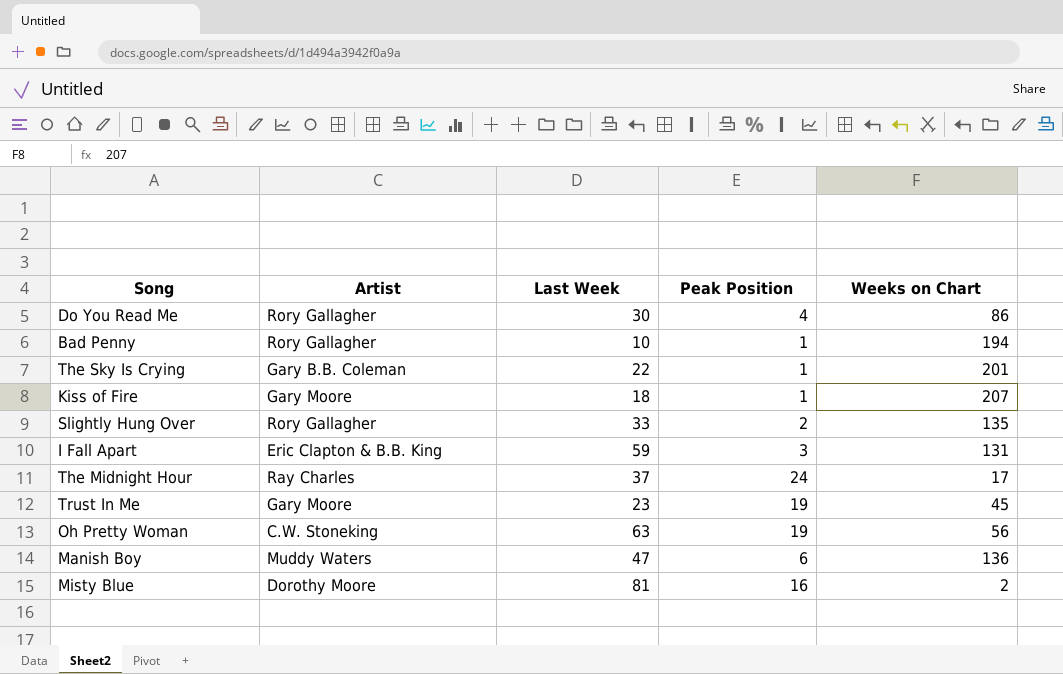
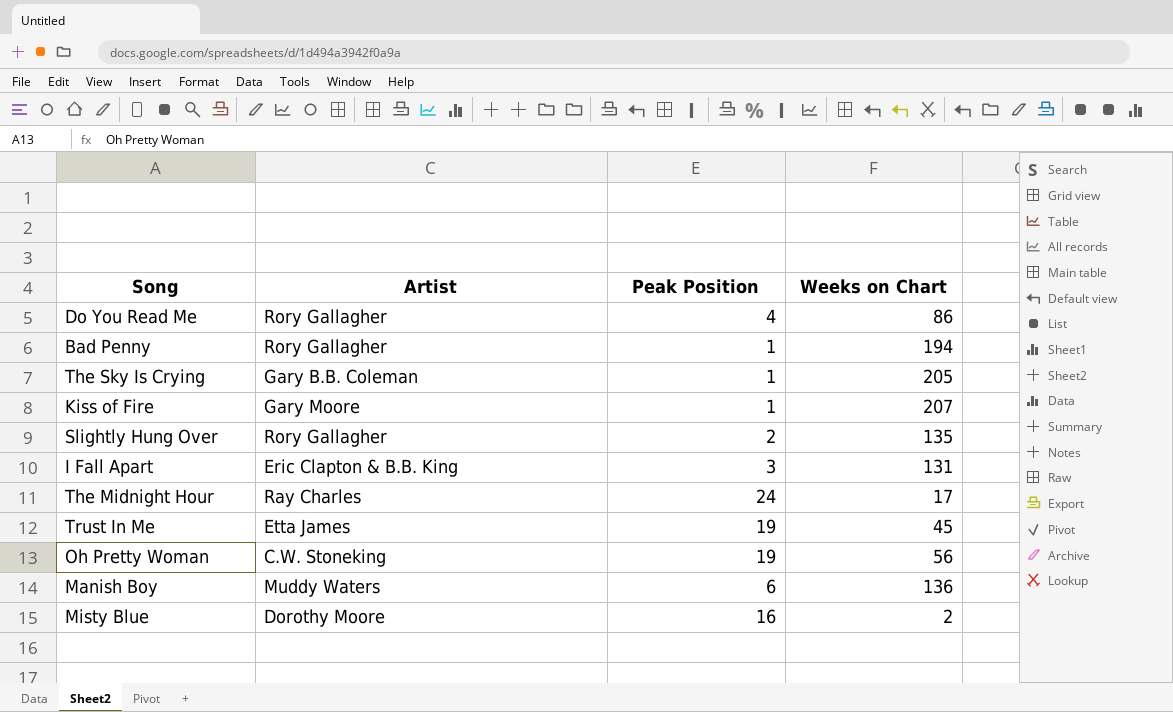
column Last Week | position: 3 -> none
The Sky Is Crying | Weeks on Chart: 201 -> 205
Trust In Me | Artist: Gary Moore -> Etta James

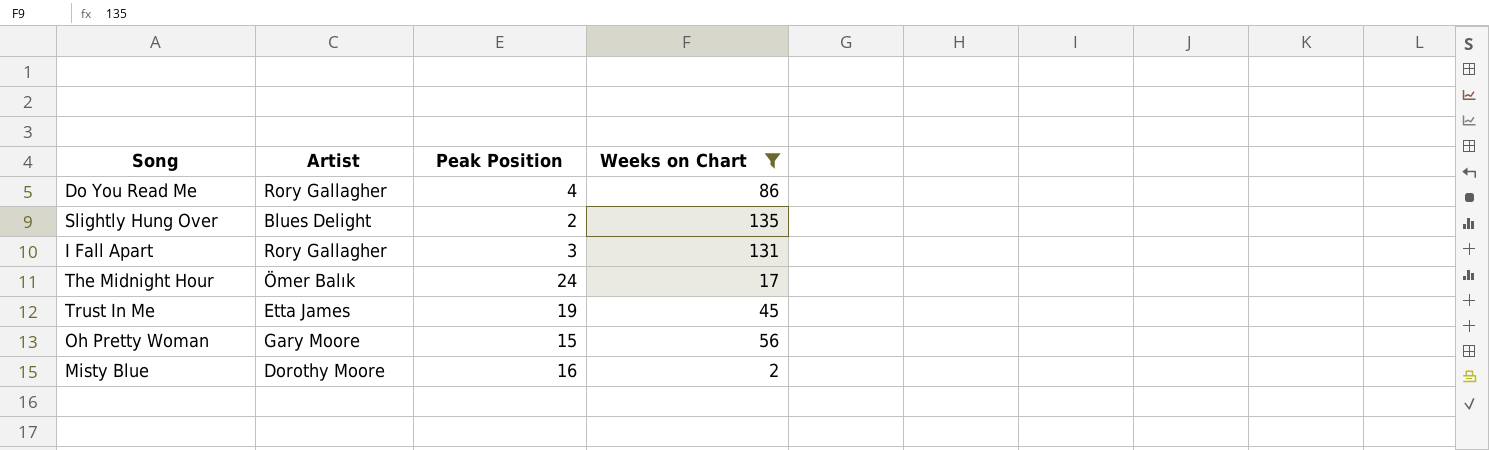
filter: none -> Weeks on Chart <= 135
Slightly Hung Over | Artist: Rory Gallagher -> Blues Delight
I Fall Apart | Artist: Eric Clapton & B.B. King -> Rory Gallagher
The Midnight Hour | Artist: Ray Charles -> Ömer Balık
Oh Pretty Woman | Artist: C.W. Stoneking -> Gary Moore
Oh Pretty Woman | Peak Position: 19 -> 15

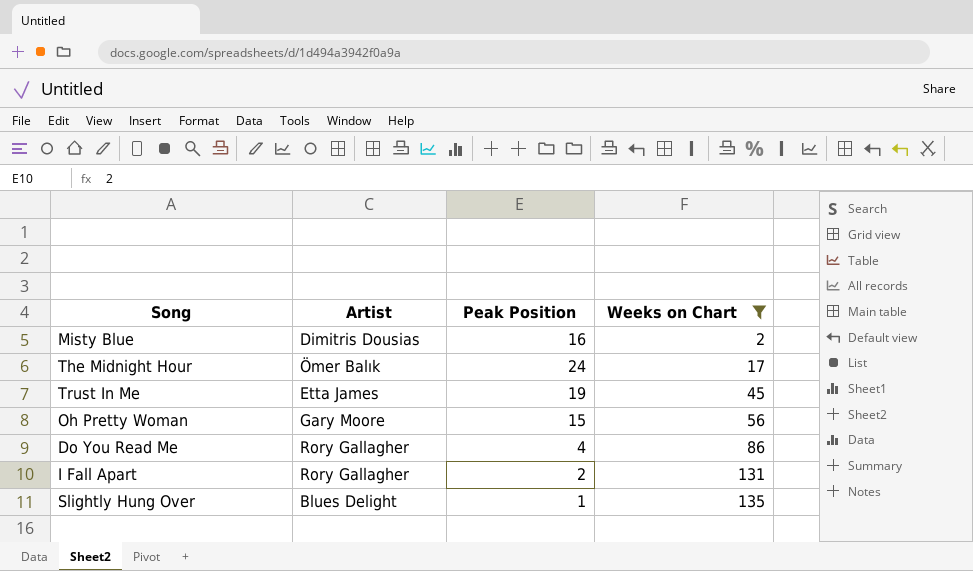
row order: none -> Weeks on Chart ascending
Misty Blue | Artist: Dorothy Moore -> Dimitris Dousias
I Fall Apart | Peak Position: 3 -> 2
Slightly Hung Over | Peak Position: 2 -> 1

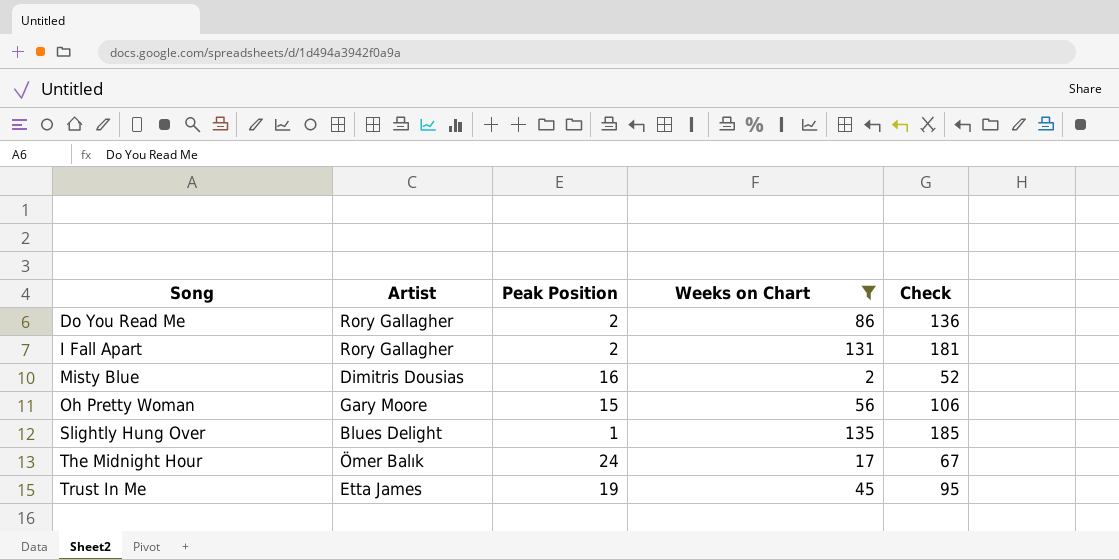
row order: Weeks on Chart ascending -> Song ascending
column Check | formula: none -> [Weeks on Chart] + 50
Do You Read Me | Peak Position: 4 -> 2

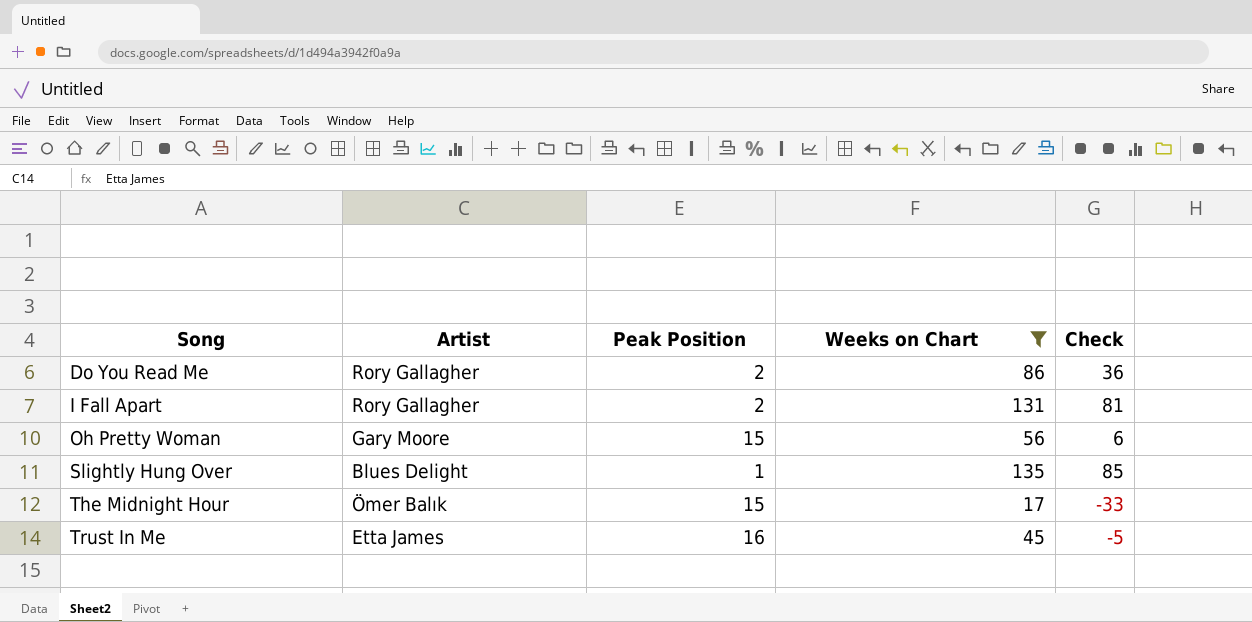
column Check | formula: [Weeks on Chart] + 50 -> [Weeks on Chart] - 50
row Misty Blue: Dimitris Dousias | 16 | 2 | 52 -> none
The Midnight Hour | Peak Position: 24 -> 15
Trust In Me | Peak Position: 19 -> 16

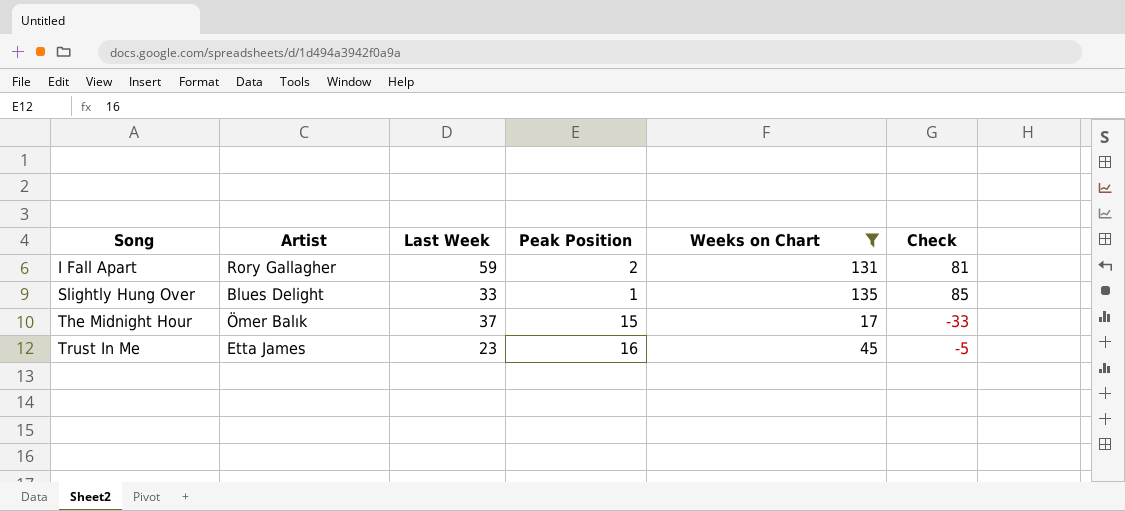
column Last Week | position: none -> 3
row Do You Read Me: Rory Gallagher | 2 | 86 | 36 -> none
row Oh Pretty Woman: Gary Moore | 15 | 56 | 6 -> none

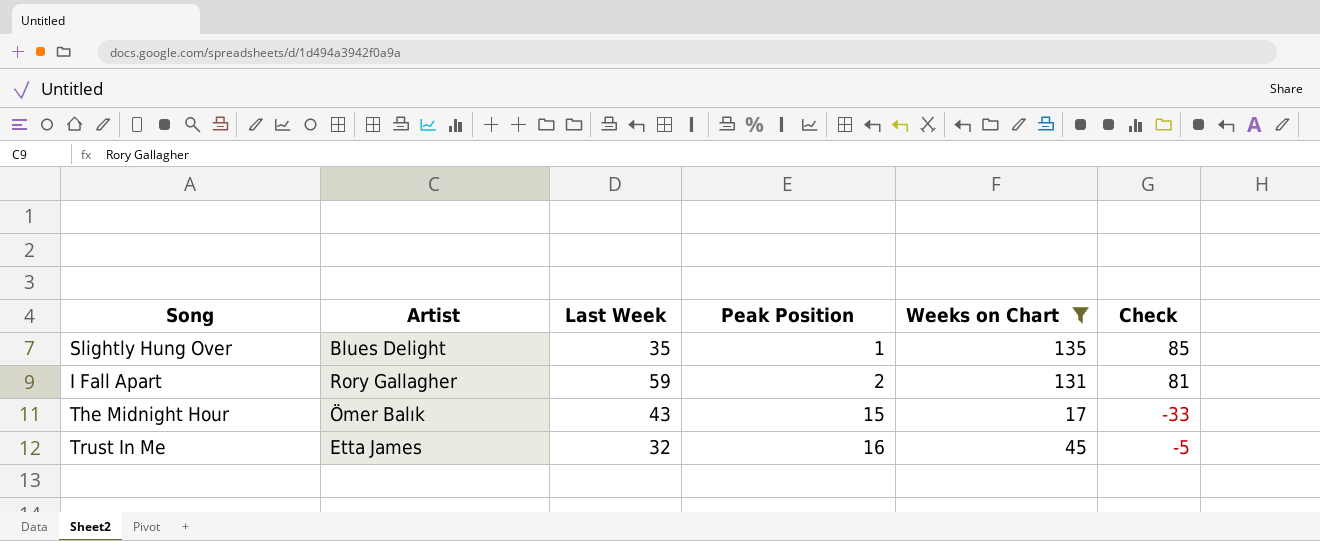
row order: Song ascending -> Peak Position ascending
Slightly Hung Over | Last Week: 33 -> 35
The Midnight Hour | Last Week: 37 -> 43
Trust In Me | Last Week: 23 -> 32

